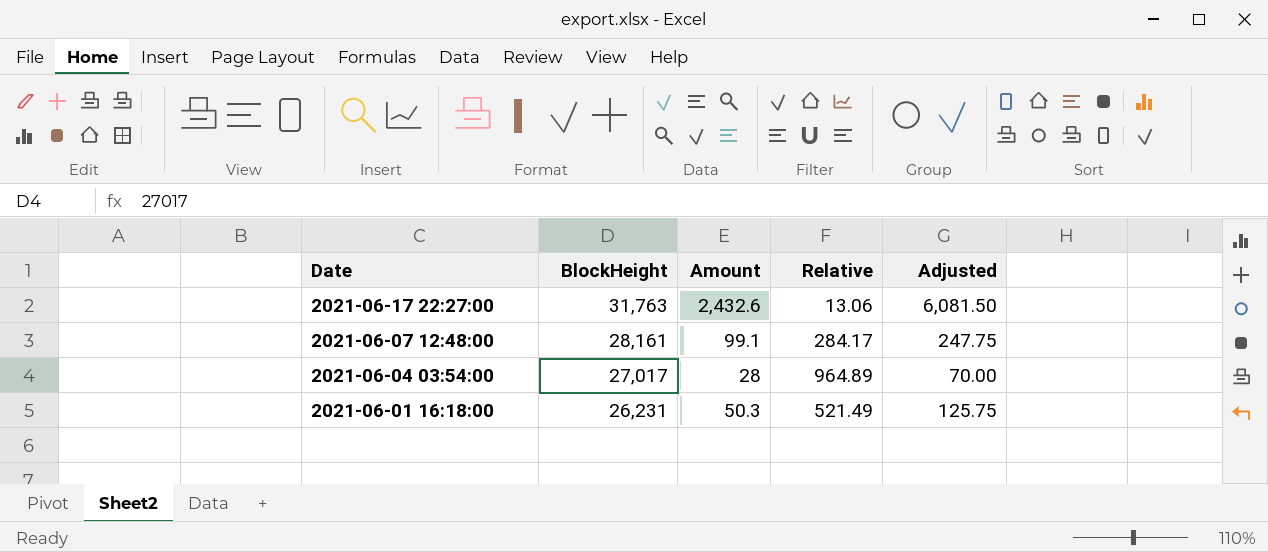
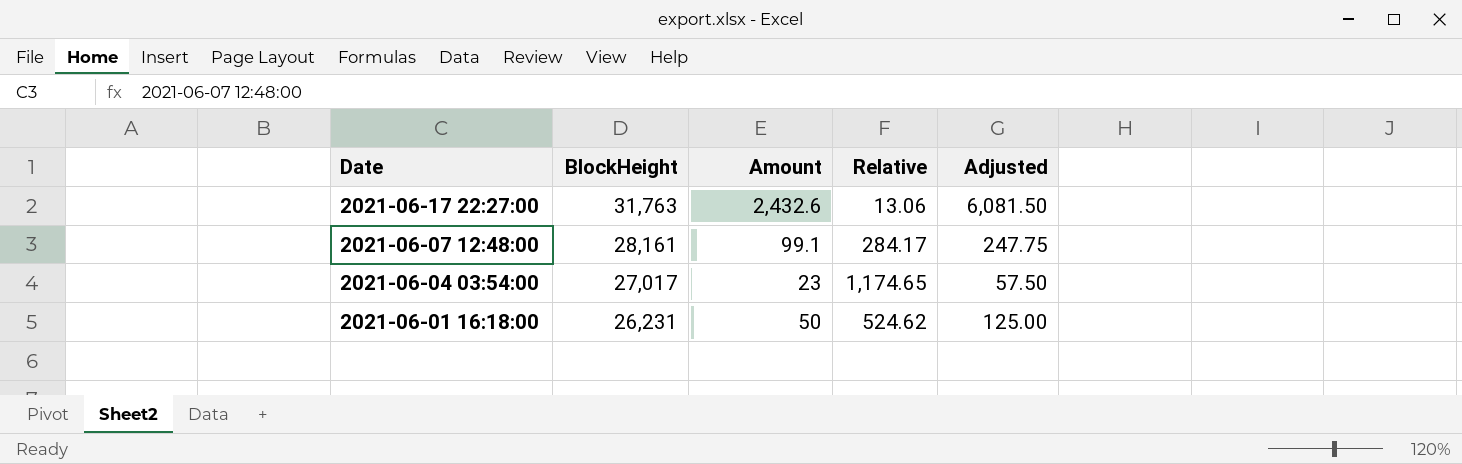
2021-06-04 03:54:00 | Amount: 28 -> 23
2021-06-04 03:54:00 | Relative: 964.89 -> 1,174.65
2021-06-04 03:54:00 | Adjusted: 70.00 -> 57.50
2021-06-01 16:18:00 | Amount: 50.3 -> 50
2021-06-01 16:18:00 | Relative: 521.49 -> 524.62
2021-06-01 16:18:00 | Adjusted: 125.75 -> 125.00

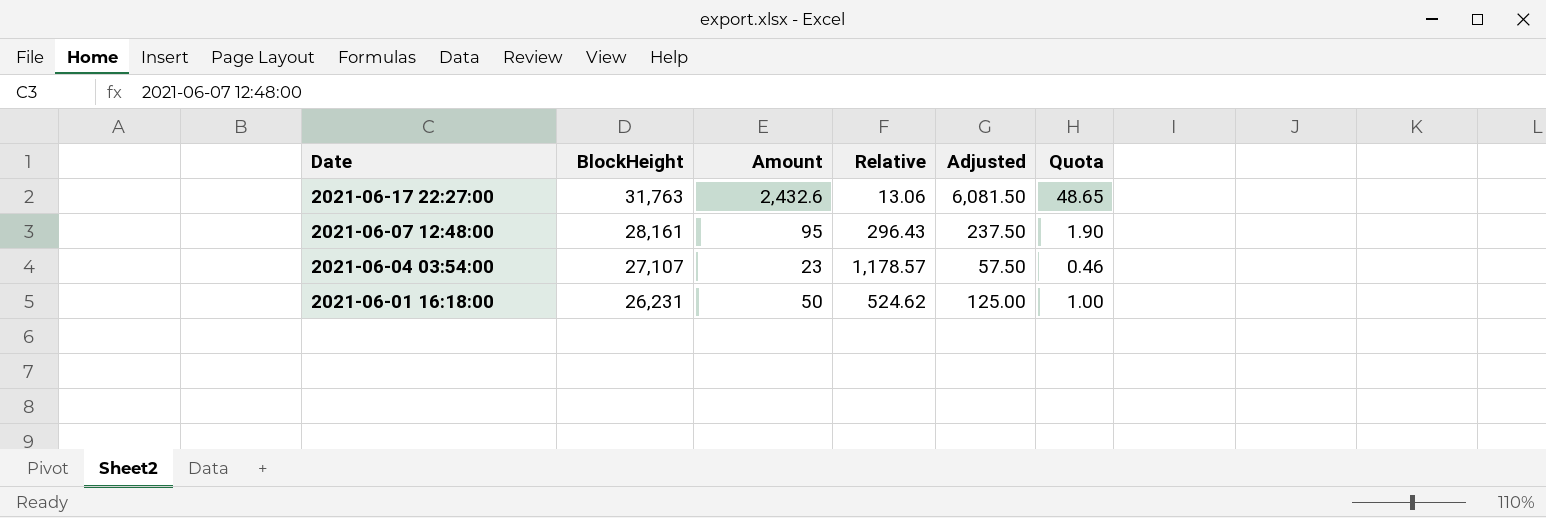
column Quota | formula: none -> [Amount] * 0.02
2021-06-07 12:48:00 | Amount: 99.1 -> 95
2021-06-07 12:48:00 | Relative: 284.17 -> 296.43
2021-06-07 12:48:00 | Adjusted: 247.75 -> 237.50
2021-06-04 03:54:00 | BlockHeight: 27,017 -> 27,107
2021-06-04 03:54:00 | Relative: 1,174.65 -> 1,178.57

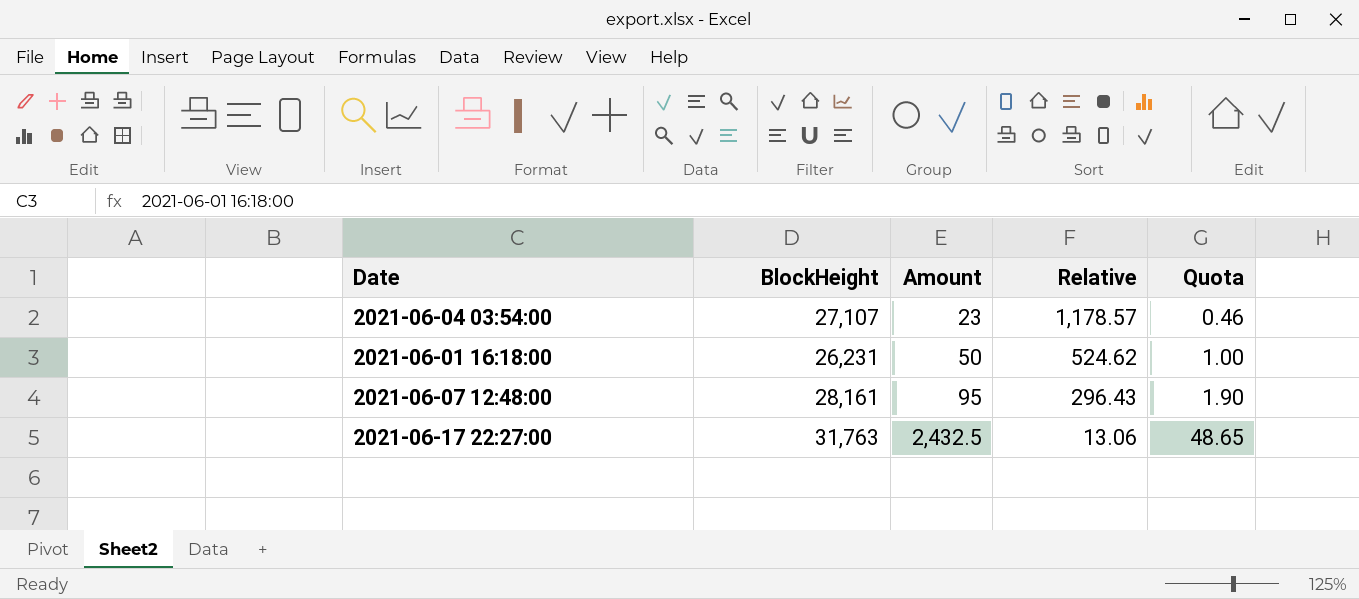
row order: Date descending -> Amount ascending
column Adjusted | formula: [Amount] * 2.5 -> none
2021-06-17 22:27:00 | Amount: 2,432.6 -> 2,432.5

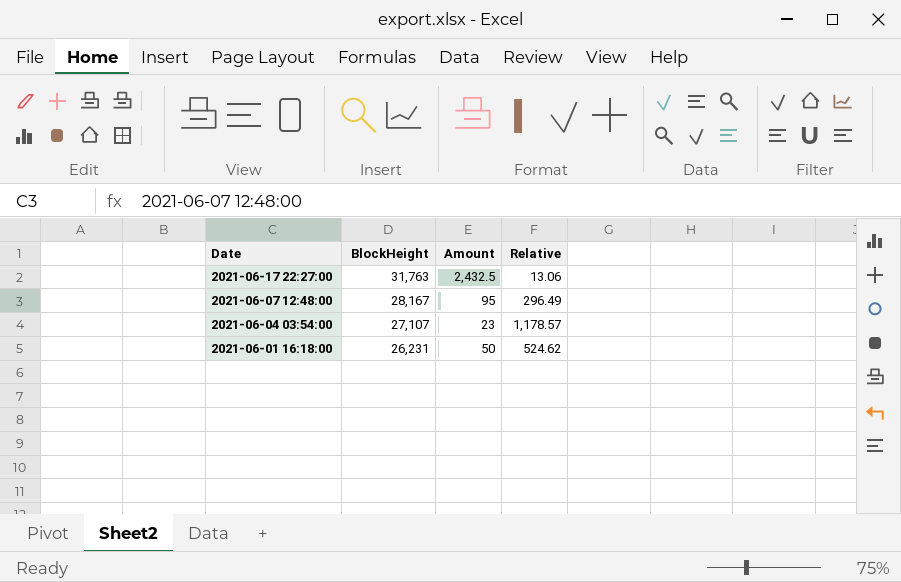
row order: Amount ascending -> Date descending
column Quota | formula: [Amount] * 0.02 -> none
2021-06-07 12:48:00 | BlockHeight: 28,161 -> 28,167
2021-06-07 12:48:00 | Relative: 296.43 -> 296.49

